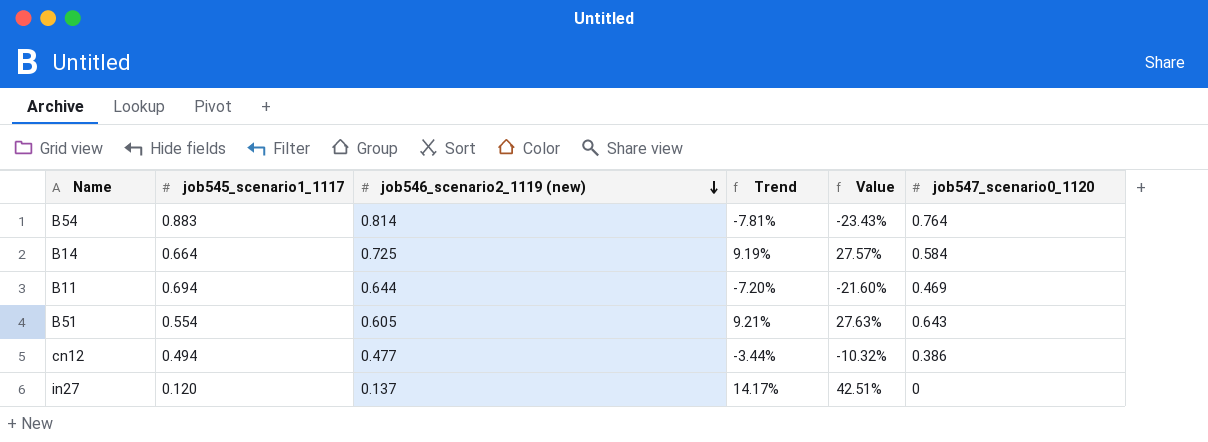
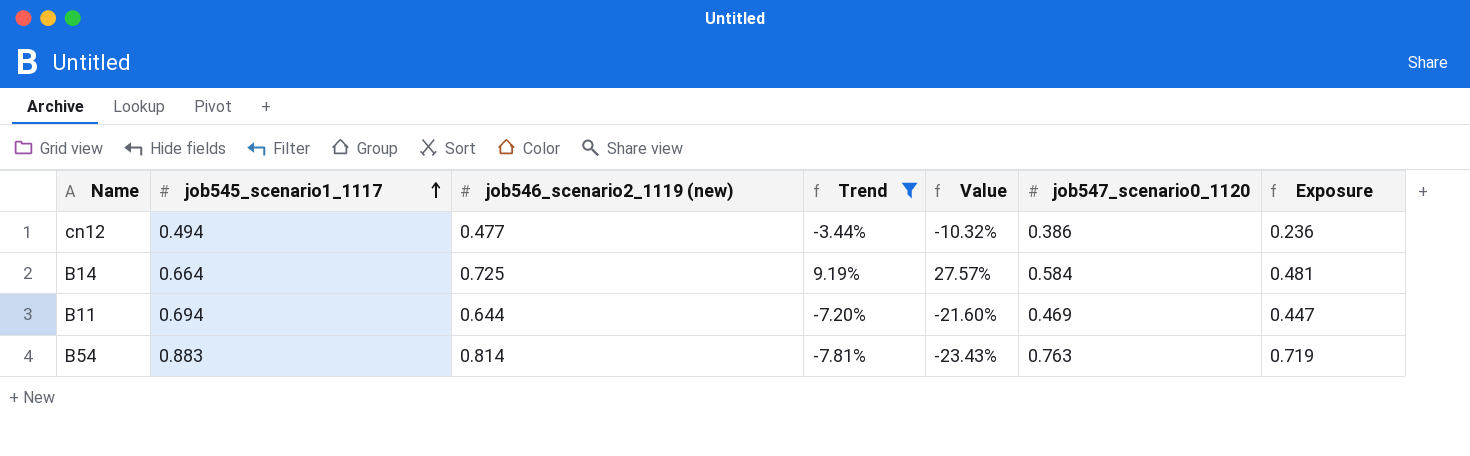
filter: none -> Trend <= 9.19%
row order: job546_scenario2_1119 (new) descending -> job545_scenario1_1117 ascending
column Exposure | formula: none -> [job545_scenario1_1117] * [job546_scenario2_1119 (new)]
B54 | job547_scenario0_1120: 0.764 -> 0.763

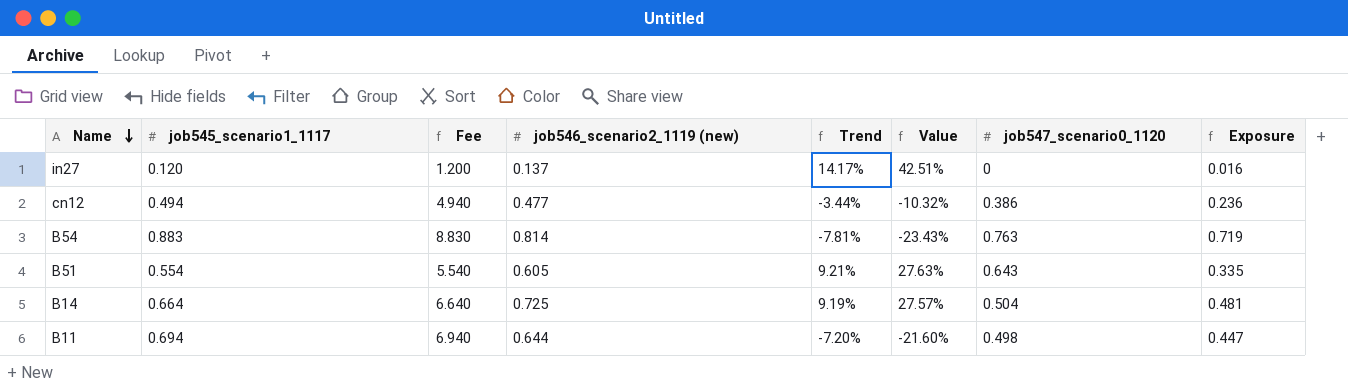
filter: Trend <= 9.19% -> none
row order: job545_scenario1_1117 ascending -> Name descending
column Fee | formula: none -> [job545_scenario1_1117] * 10
B14 | job547_scenario0_1120: 0.584 -> 0.504
B11 | job547_scenario0_1120: 0.469 -> 0.498

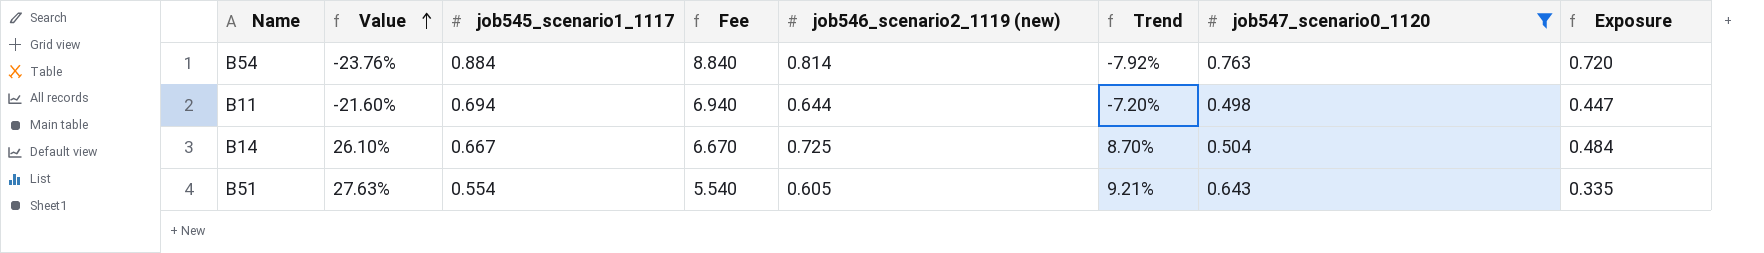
filter: none -> job547_scenario0_1120 >= 0.498
row order: Name descending -> Value ascending
column Value | position: 6 -> 2
B54 | Value: -23.43% -> -23.76%
B54 | job545_scenario1_1117: 0.883 -> 0.884
B54 | Fee: 8.830 -> 8.840
B54 | Trend: -7.81% -> -7.92%
B54 | Exposure: 0.719 -> 0.720
B14 | Value: 27.57% -> 26.10%
B14 | job545_scenario1_1117: 0.664 -> 0.667
B14 | Fee: 6.640 -> 6.670
B14 | Trend: 9.19% -> 8.70%
B14 | Exposure: 0.481 -> 0.484

